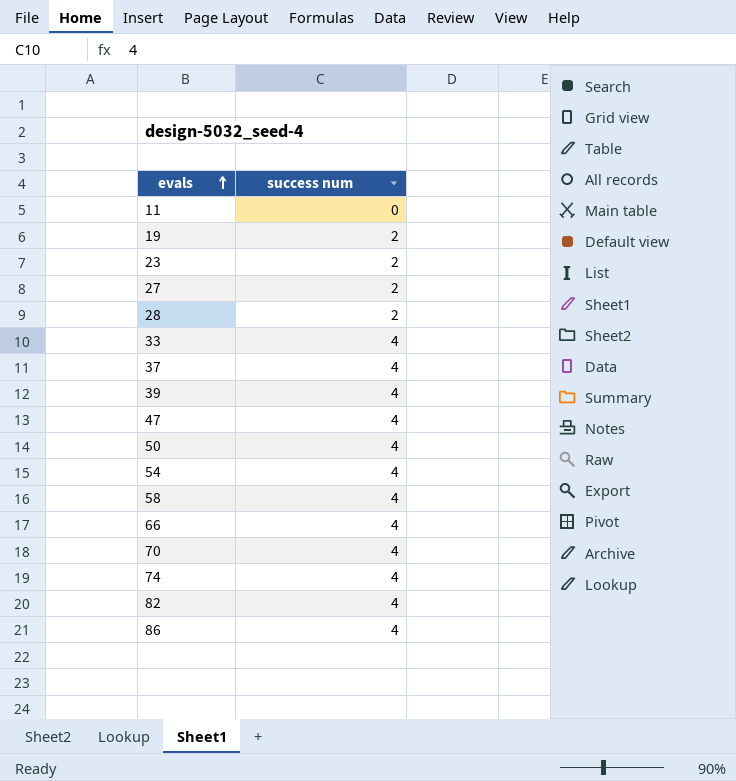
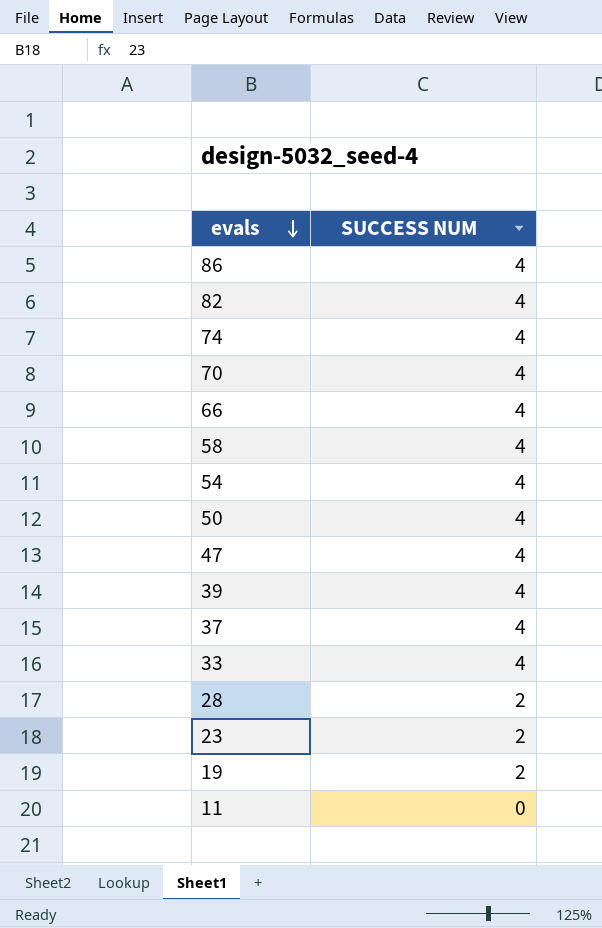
row order: evals ascending -> evals descending
column name: success num -> SUCCESS NUM
row 27: 2 -> none

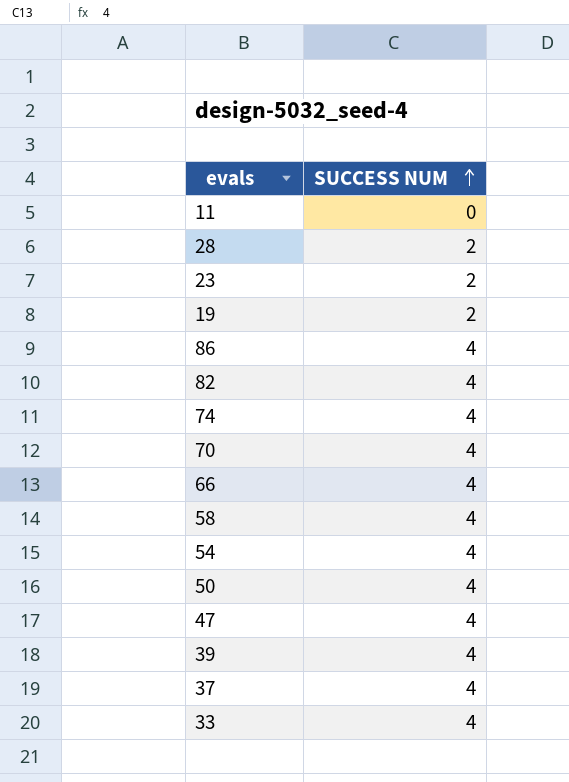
row order: evals descending -> SUCCESS NUM ascending

